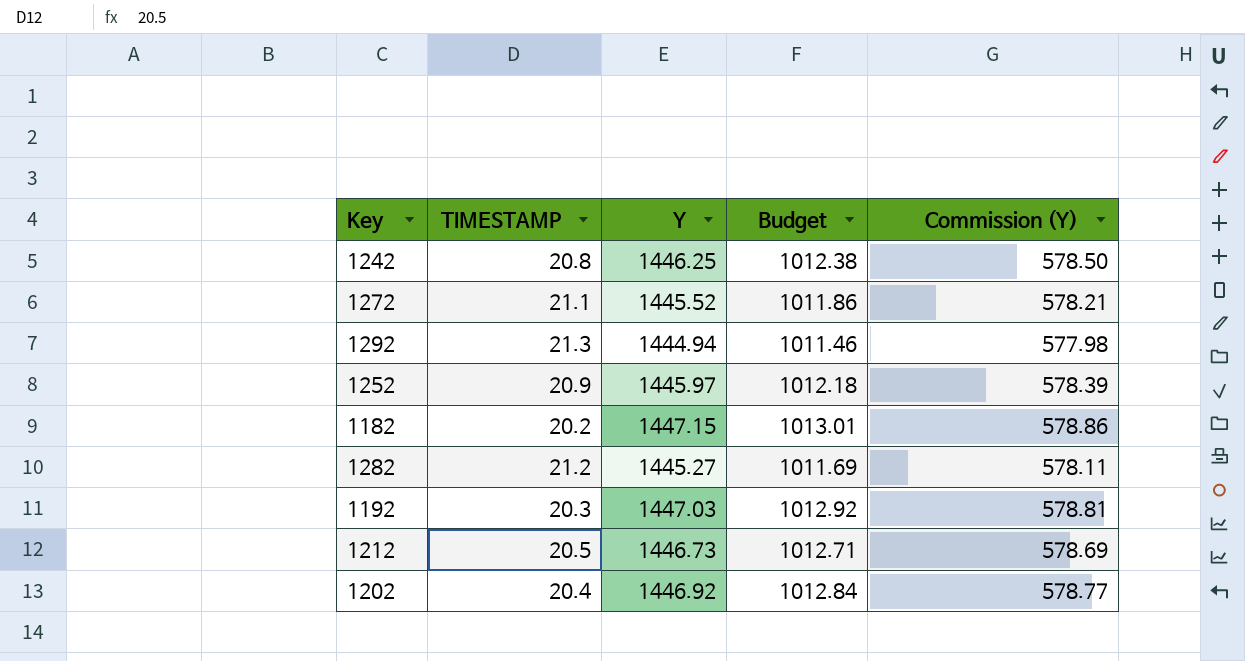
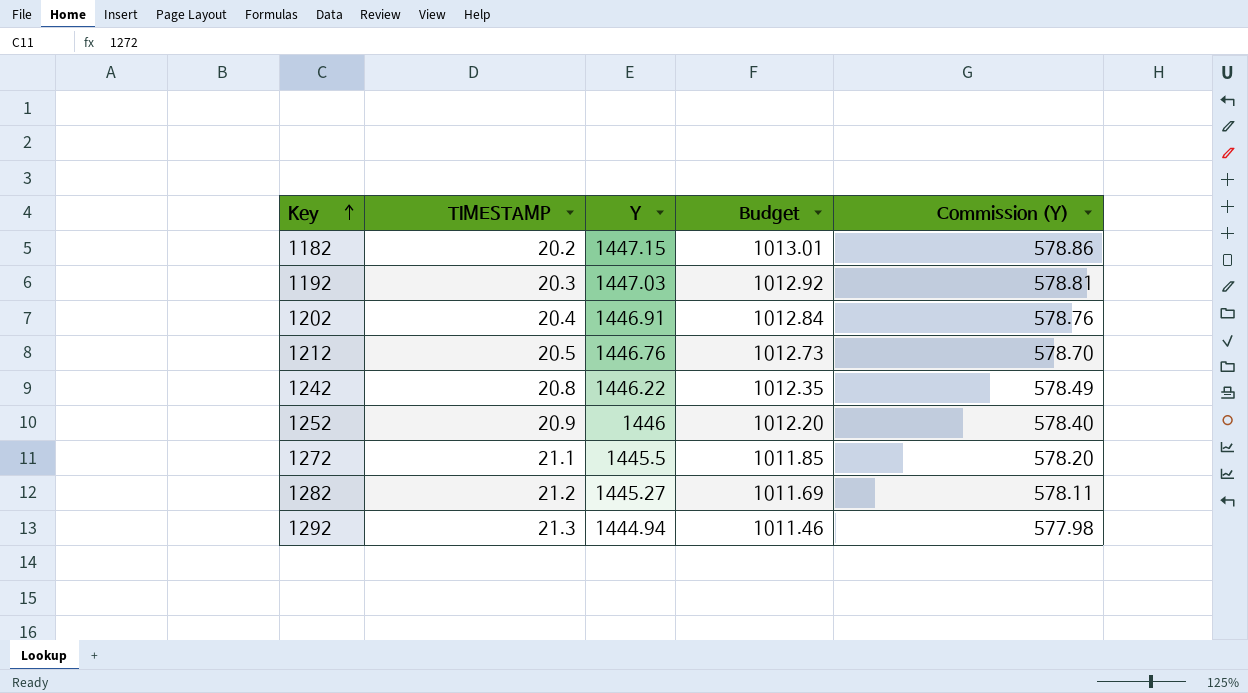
row order: none -> Key ascending
1202 | Y: 1446.92 -> 1446.91
1202 | Commission (Y): 578.77 -> 578.76
1212 | Y: 1446.73 -> 1446.76
1212 | Budget: 1012.71 -> 1012.73
1212 | Commission (Y): 578.69 -> 578.70
1242 | Y: 1446.25 -> 1446.22
1242 | Budget: 1012.38 -> 1012.35
1242 | Commission (Y): 578.50 -> 578.49
1252 | Y: 1445.97 -> 1446
1252 | Budget: 1012.18 -> 1012.20
1252 | Commission (Y): 578.39 -> 578.40
1272 | Y: 1445.52 -> 1445.5
1272 | Budget: 1011.86 -> 1011.85
1272 | Commission (Y): 578.21 -> 578.20

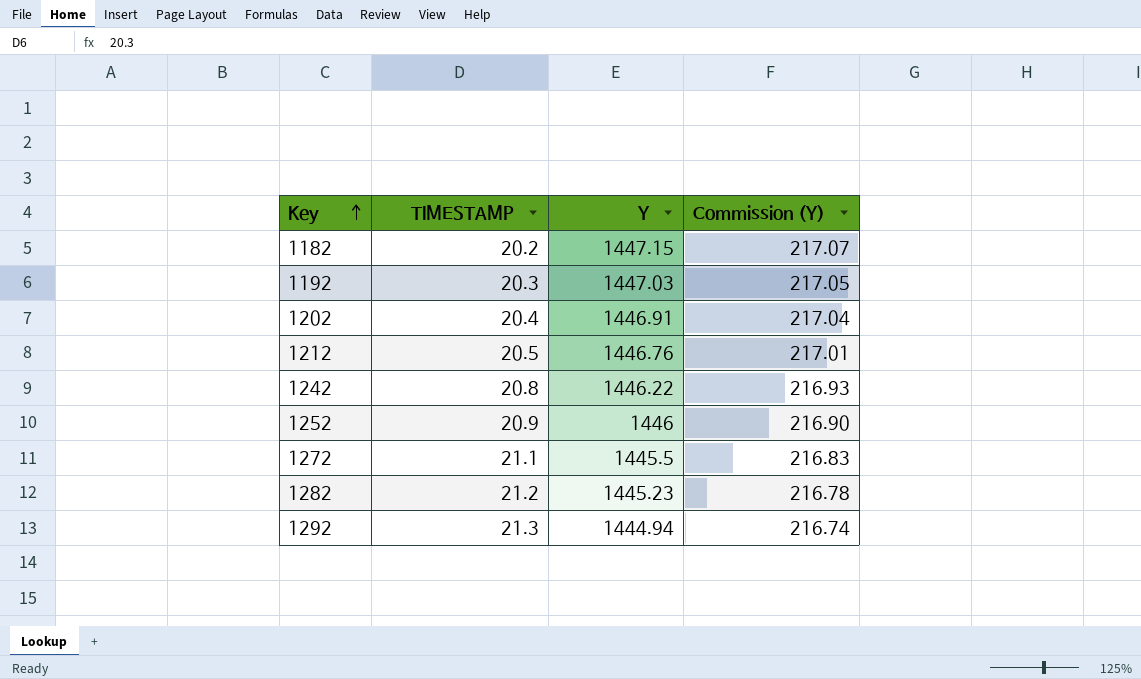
column Budget | formula: [Y] * 0.7 -> none
column Commission (Y) | formula: [Y] * 0.4 -> [Y] * 0.15
1282 | Y: 1445.27 -> 1445.23

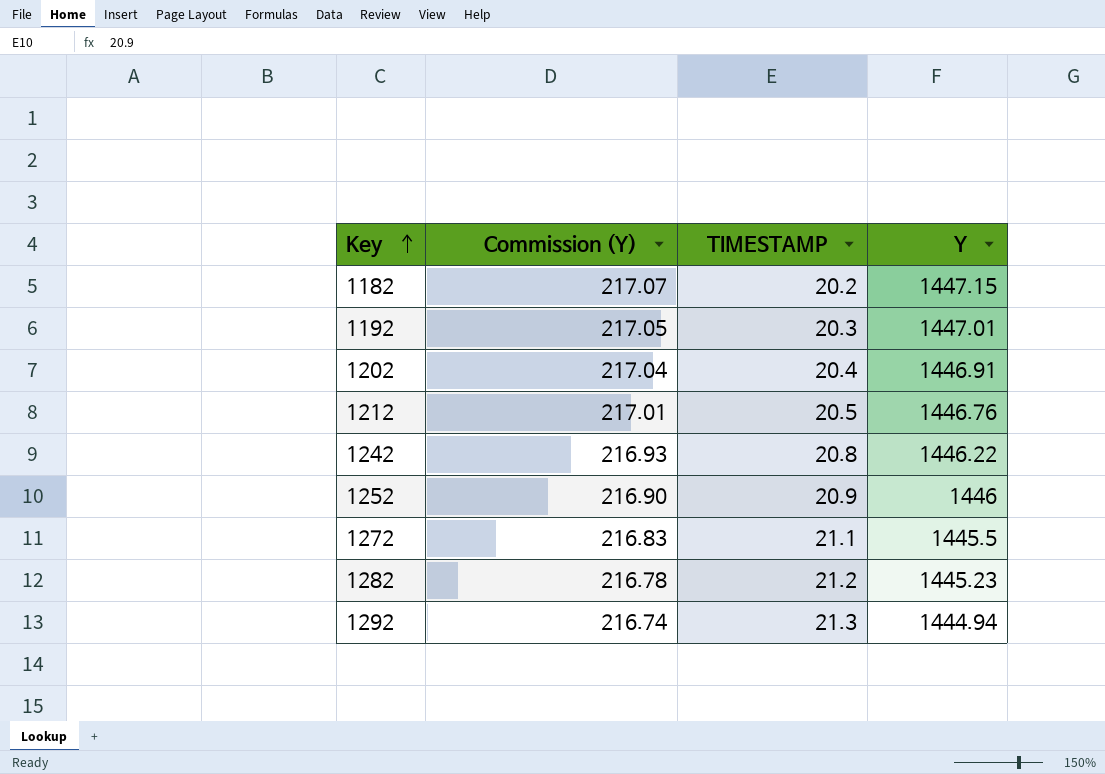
column Commission (Y) | position: 4 -> 2
1192 | Y: 1447.03 -> 1447.01

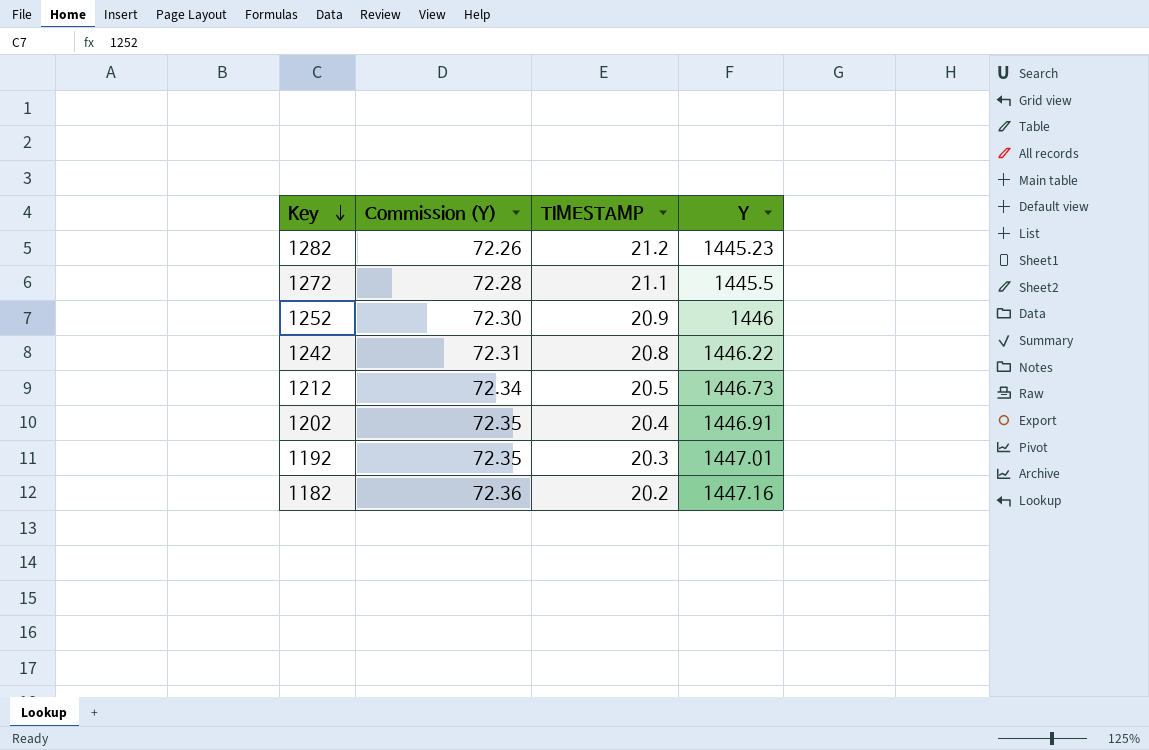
row order: Key ascending -> Key descending
column Commission (Y) | formula: [Y] * 0.15 -> [Y] * 0.05
row 1292: 216.74 | 21.3 | 1444.94 -> none
1212 | Y: 1446.76 -> 1446.73
1182 | Y: 1447.15 -> 1447.16

